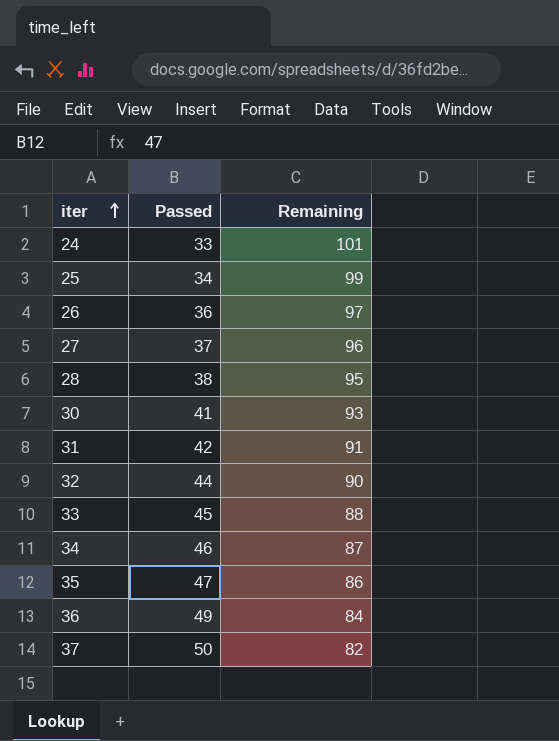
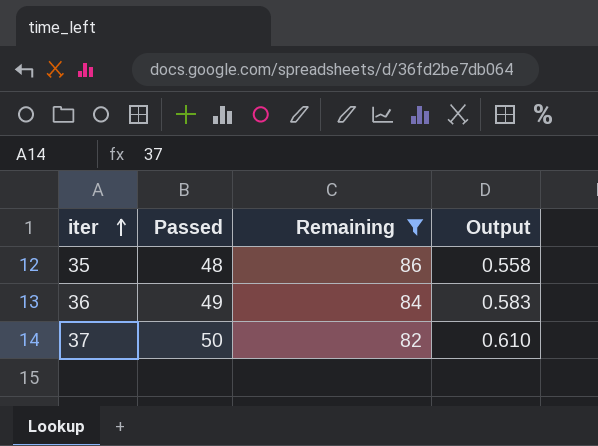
filter: none -> Remaining <= 86
column Output | formula: none -> [Passed] / [Remaining]
35 | Passed: 47 -> 48

